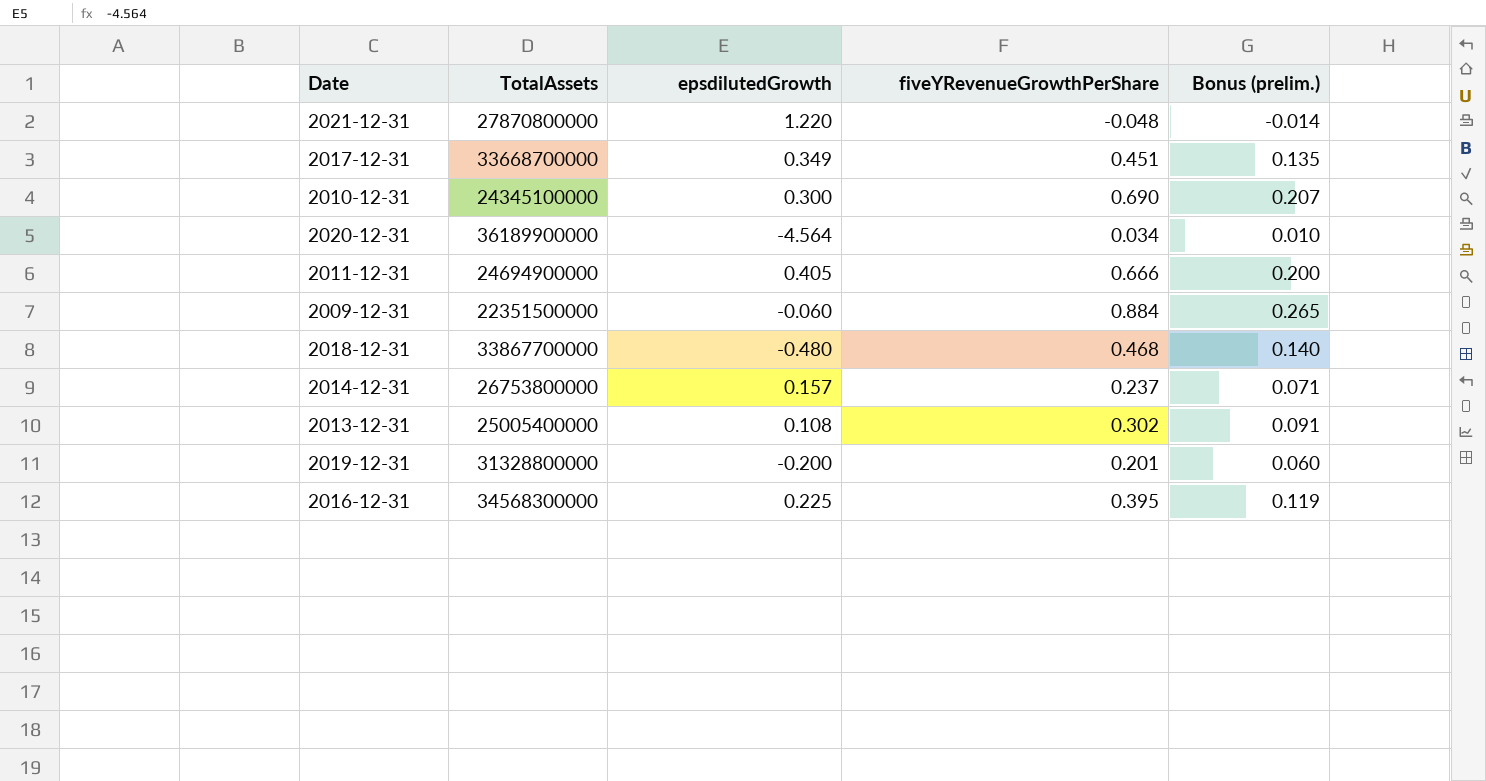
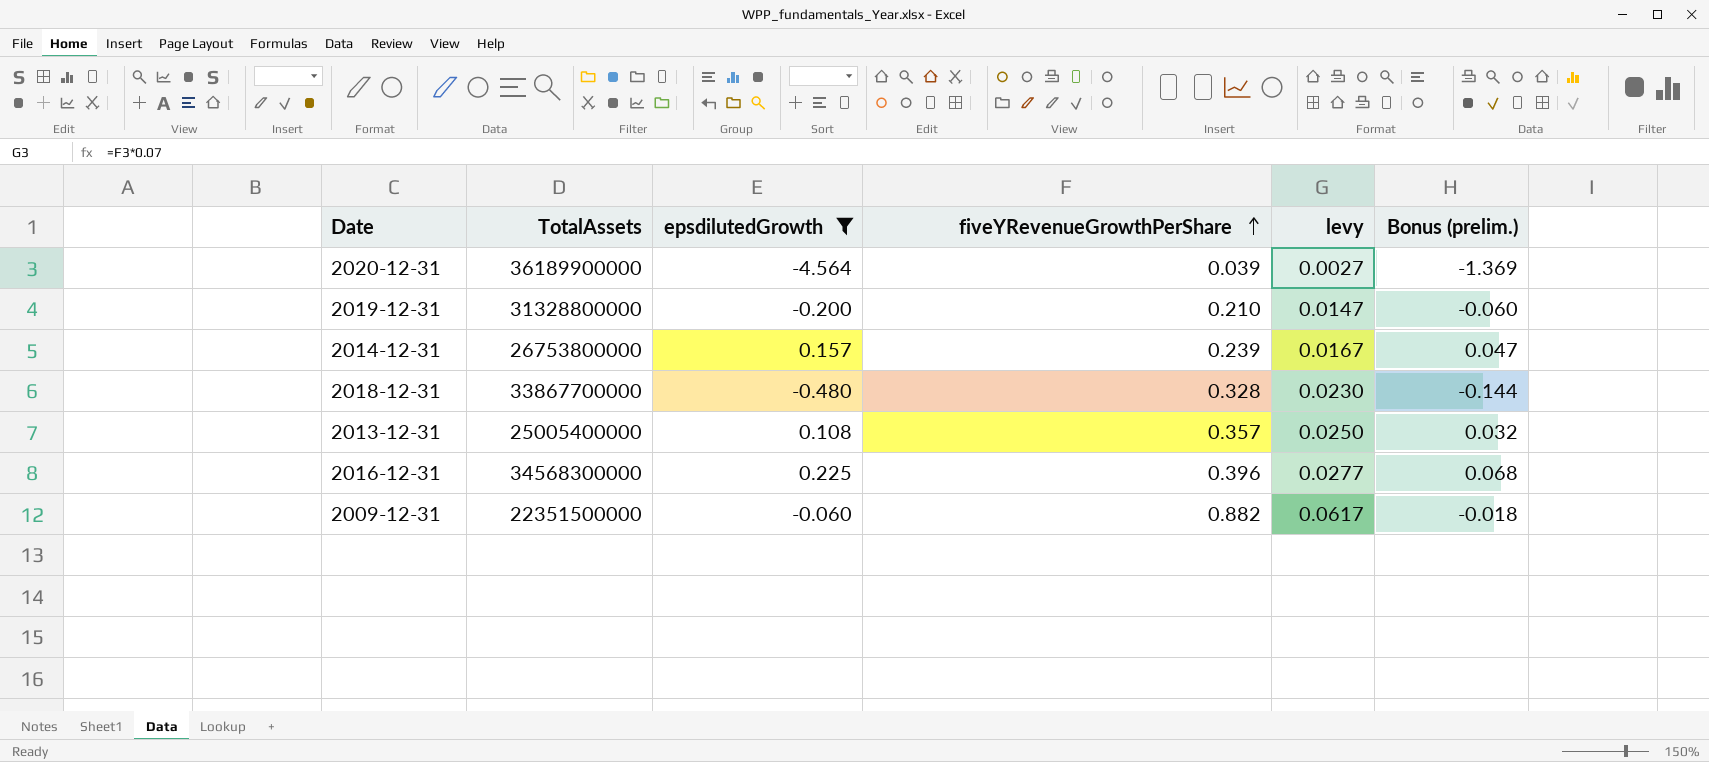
filter: none -> epsdilutedGrowth <= 0.225
row order: none -> fiveYRevenueGrowthPerShare ascending
column levy | formula: none -> [fiveYRevenueGrowthPerShare] * 0.07
column Bonus (prelim.) | formula: [fiveYRevenueGrowthPerShare] * 0.3 -> [epsdilutedGrowth] * 0.3
2020-12-31 | fiveYRevenueGrowthPerShare: 0.034 -> 0.039
2019-12-31 | fiveYRevenueGrowthPerShare: 0.201 -> 0.210
2014-12-31 | fiveYRevenueGrowthPerShare: 0.237 -> 0.239
2018-12-31 | fiveYRevenueGrowthPerShare: 0.468 -> 0.328
2013-12-31 | fiveYRevenueGrowthPerShare: 0.302 -> 0.357
2016-12-31 | fiveYRevenueGrowthPerShare: 0.395 -> 0.396
2009-12-31 | fiveYRevenueGrowthPerShare: 0.884 -> 0.882

